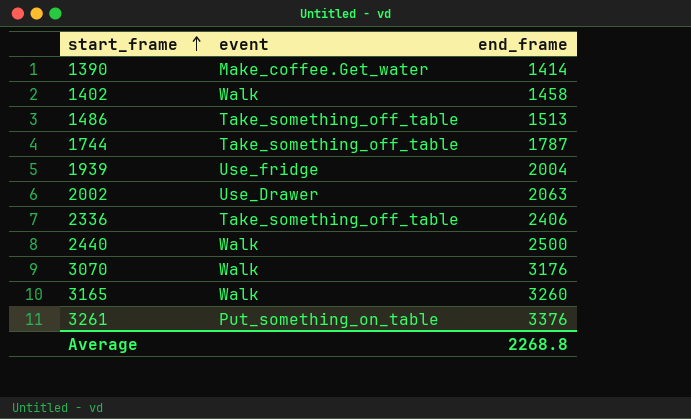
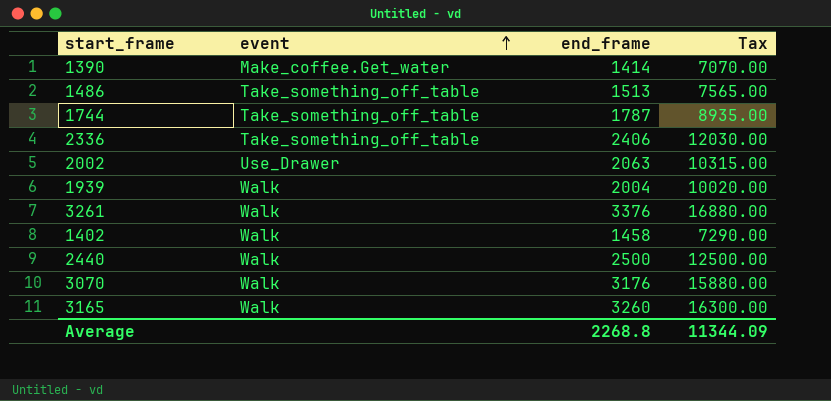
row order: start_frame ascending -> event ascending
column Tax | formula: none -> [end_frame] * 5
1939 | event: Use_fridge -> Walk
3261 | event: Put_something_on_table -> Walk

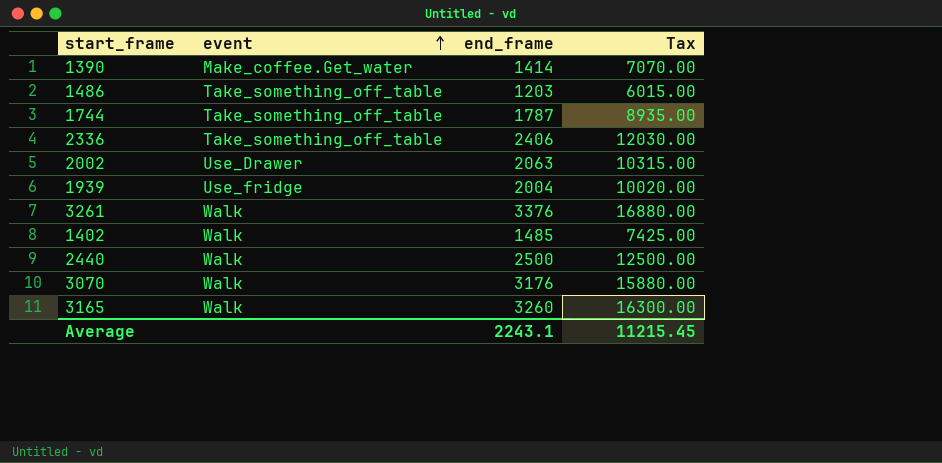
1486 | end_frame: 1513 -> 1203
1486 | Tax: 7565.00 -> 6015.00
1939 | event: Walk -> Use_fridge
1402 | end_frame: 1458 -> 1485
1402 | Tax: 7290.00 -> 7425.00
Average | end_frame: 2268.8 -> 2243.1
Average | Tax: 11344.09 -> 11215.45

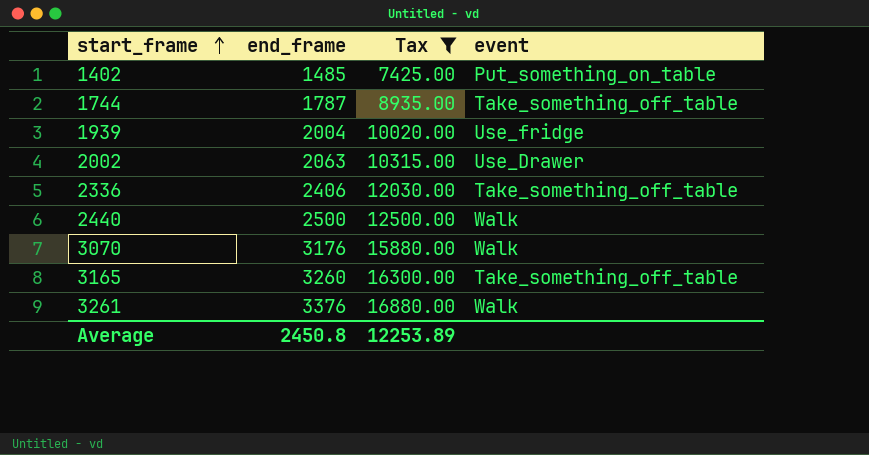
filter: none -> Tax >= 7425.00
row order: event ascending -> start_frame ascending
column event | position: 2 -> 4
1402 | event: Walk -> Put_something_on_table
3165 | event: Walk -> Take_something_off_table
Average | end_frame: 2243.1 -> 2450.8
Average | Tax: 11215.45 -> 12253.89

